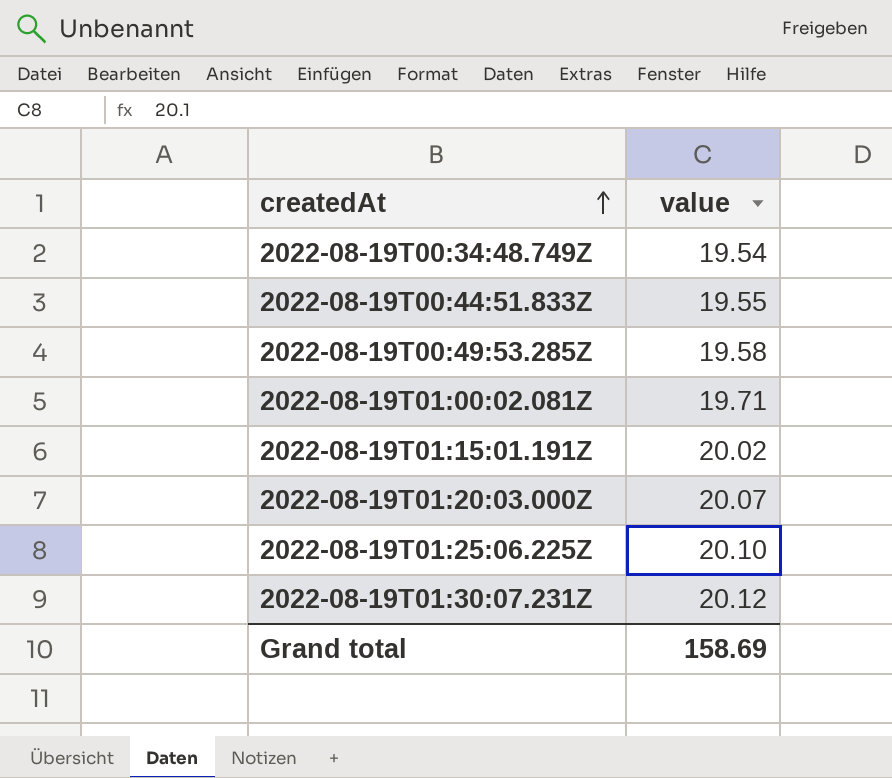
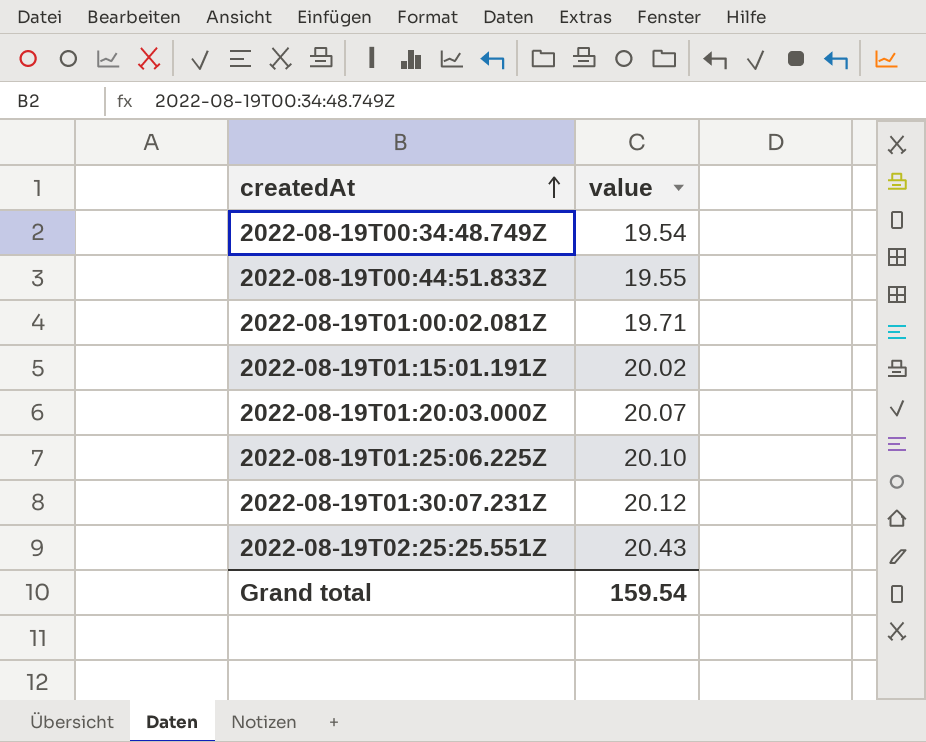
row 2022-08-19T00:49:53.285Z: 19.58 -> none
row 2022-08-19T02:25:25.551Z: none -> 20.43
Grand total | value: 158.69 -> 159.54

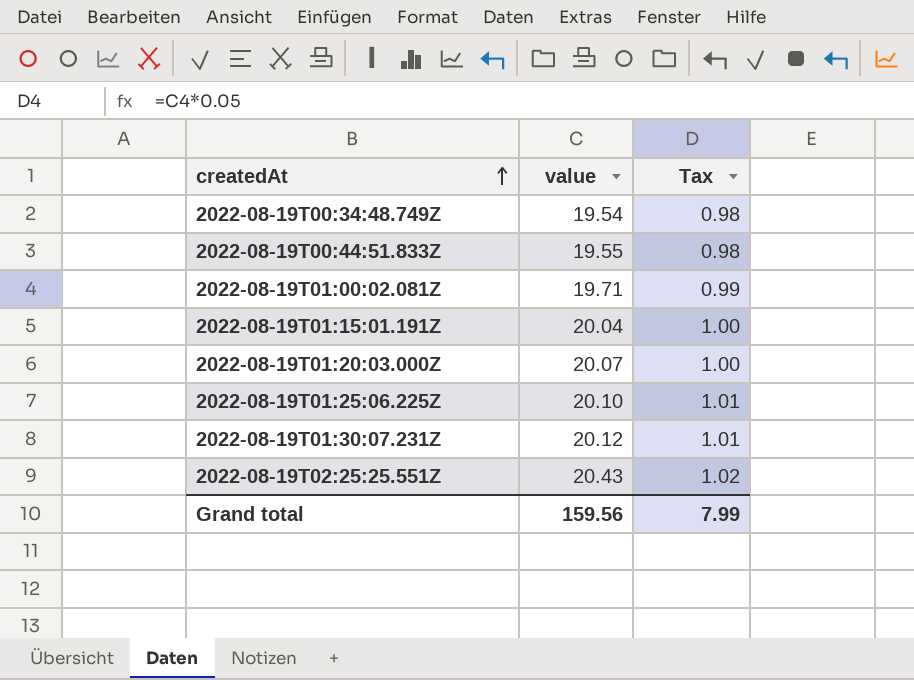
column Tax | formula: none -> [value] * 0.05
2022-08-19T01:15:01.191Z | value: 20.02 -> 20.04
Grand total | value: 159.54 -> 159.56

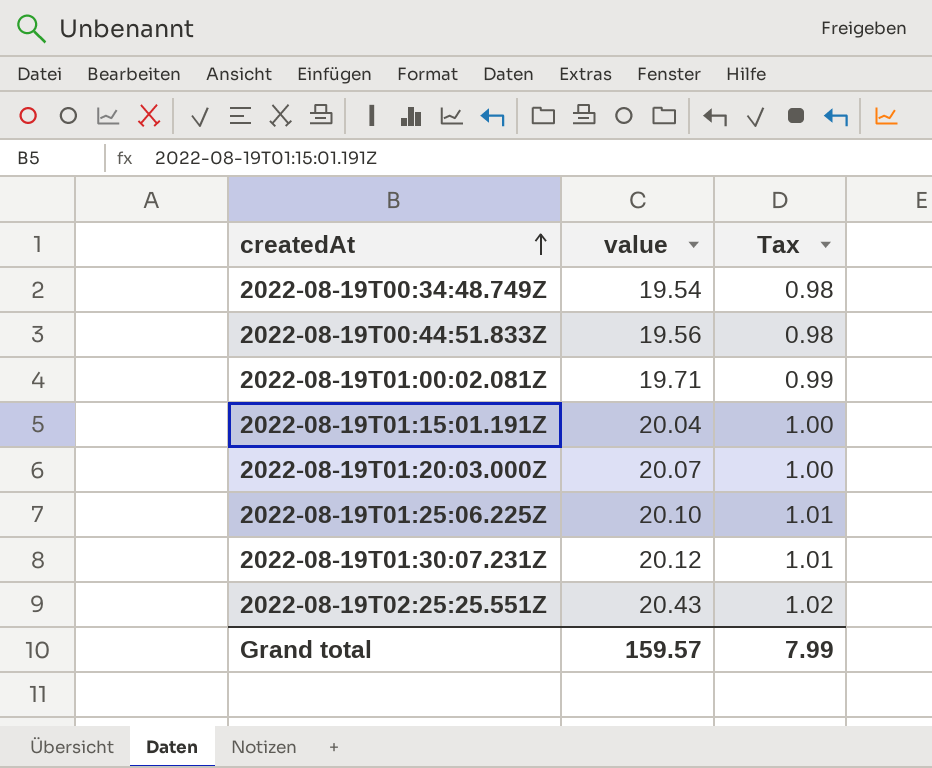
2022-08-19T00:44:51.833Z | value: 19.55 -> 19.56
Grand total | value: 159.56 -> 159.57

